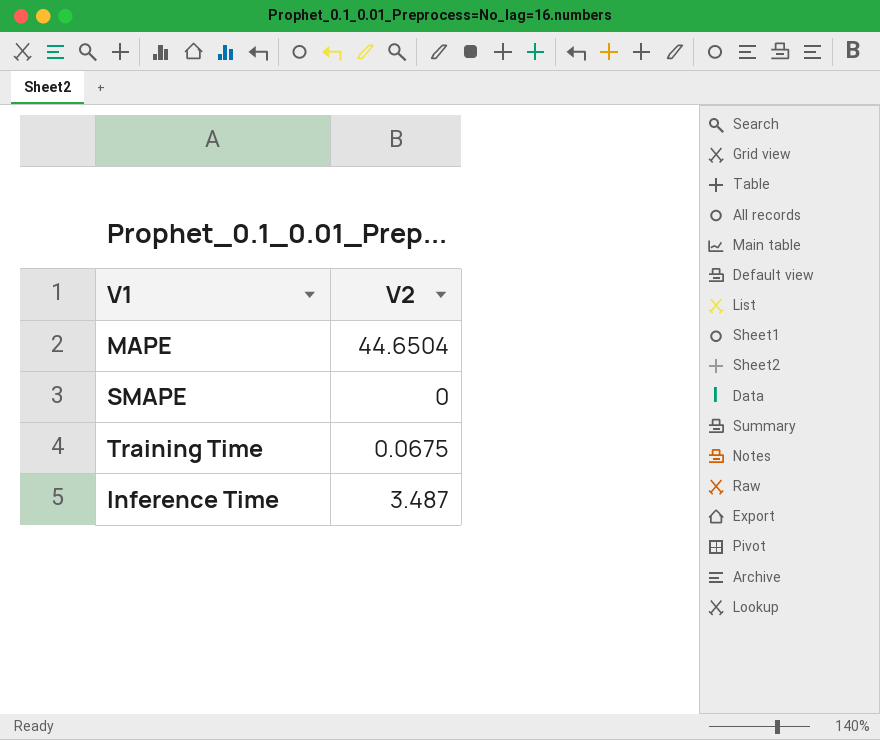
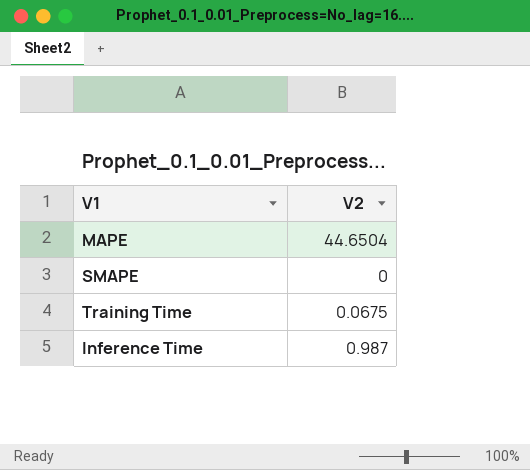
Inference Time | V2: 3.487 -> 0.987

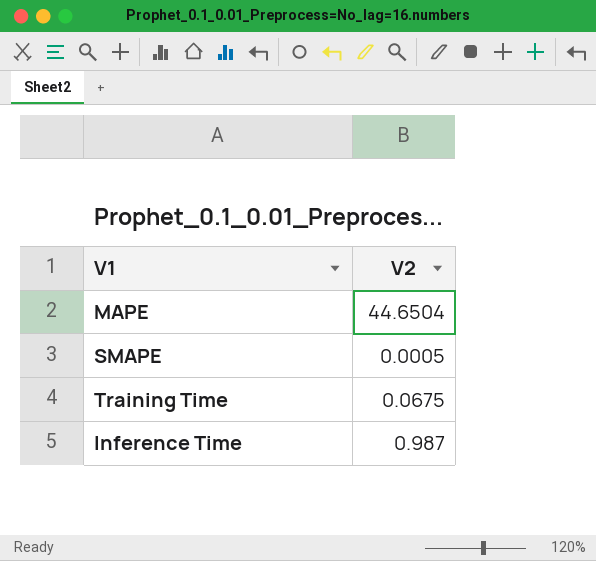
SMAPE | V2: 0 -> 0.0005

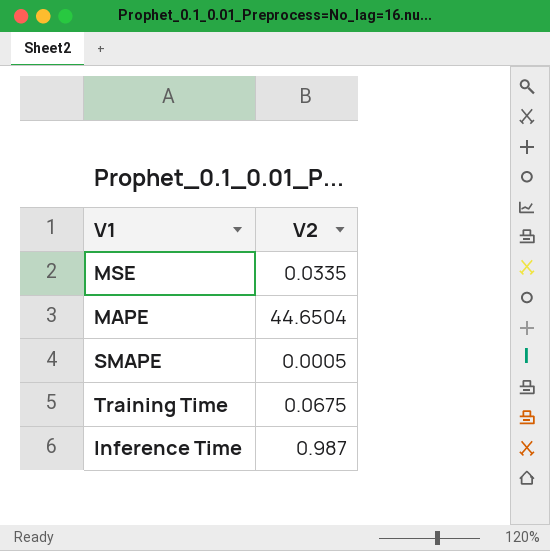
row MSE: none -> 0.0335

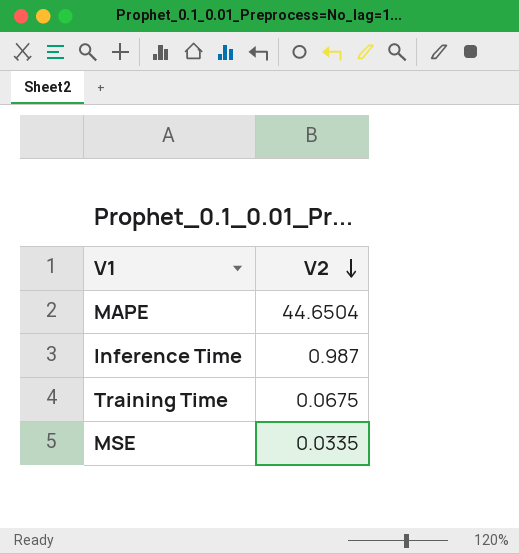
row order: none -> V2 descending
row SMAPE: 0.0005 -> none

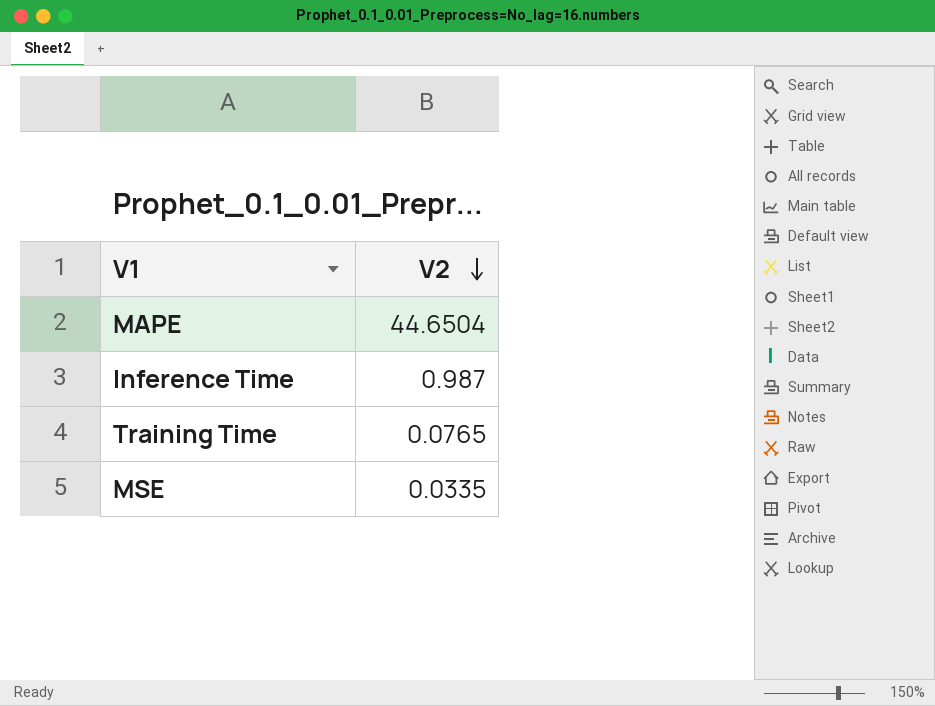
Training Time | V2: 0.0675 -> 0.0765

